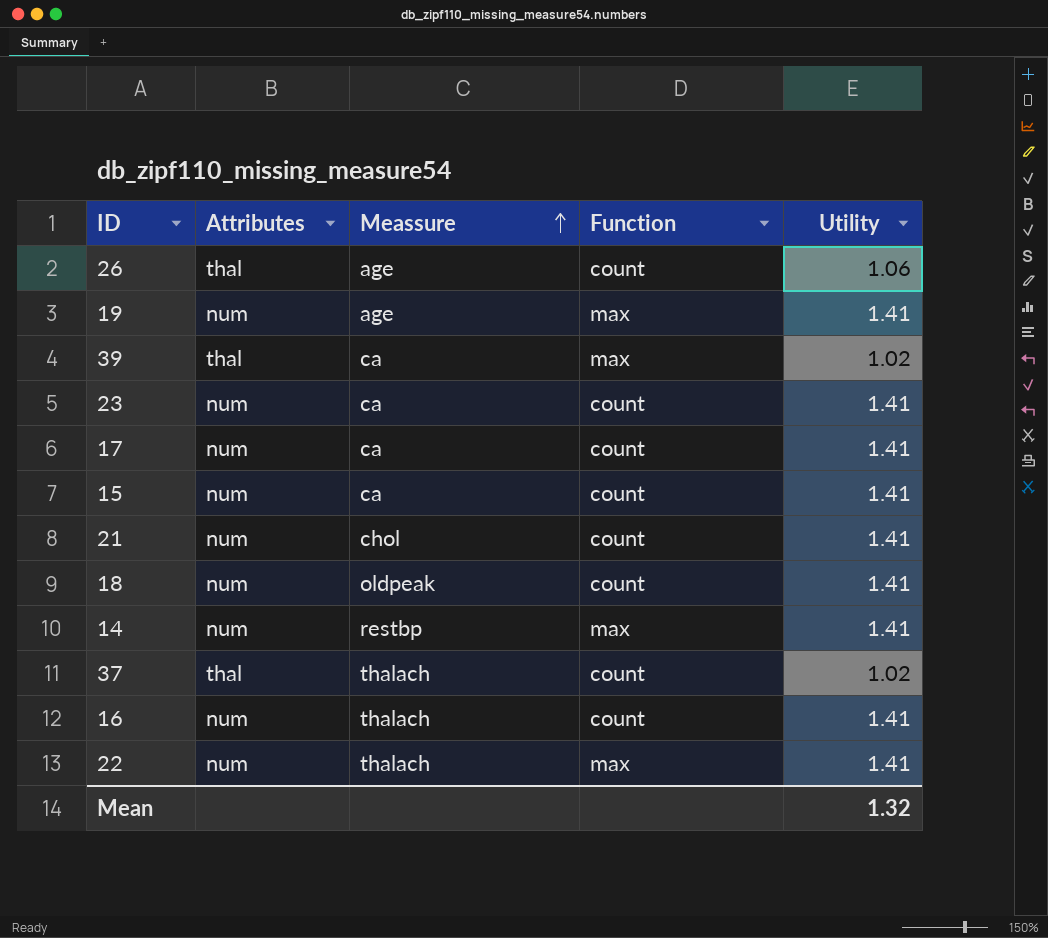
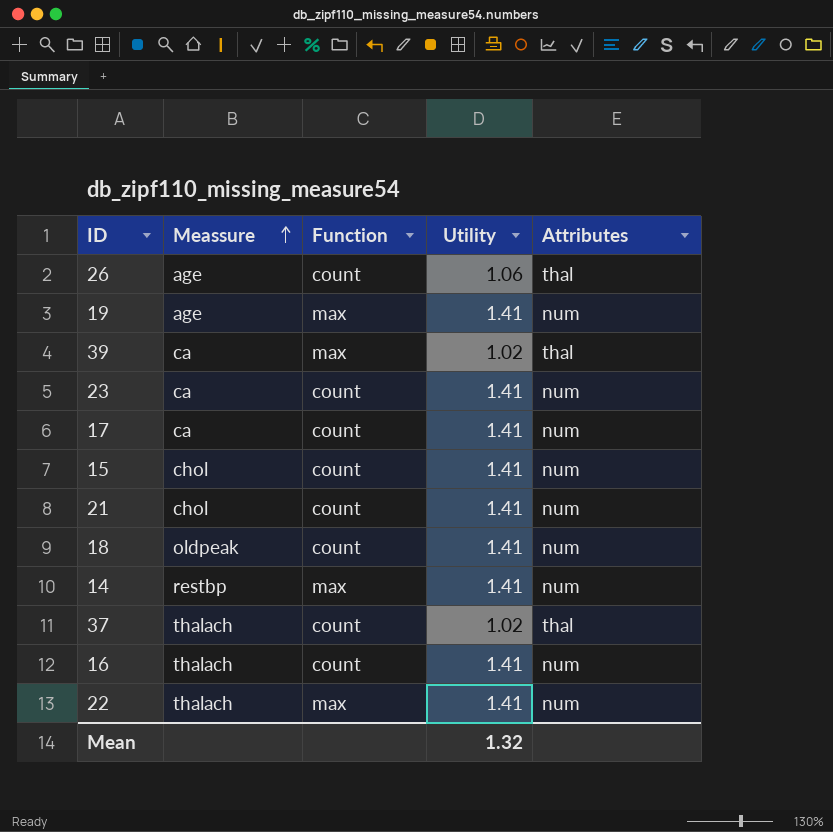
column Attributes | position: 2 -> 5
15 | Meassure: ca -> chol

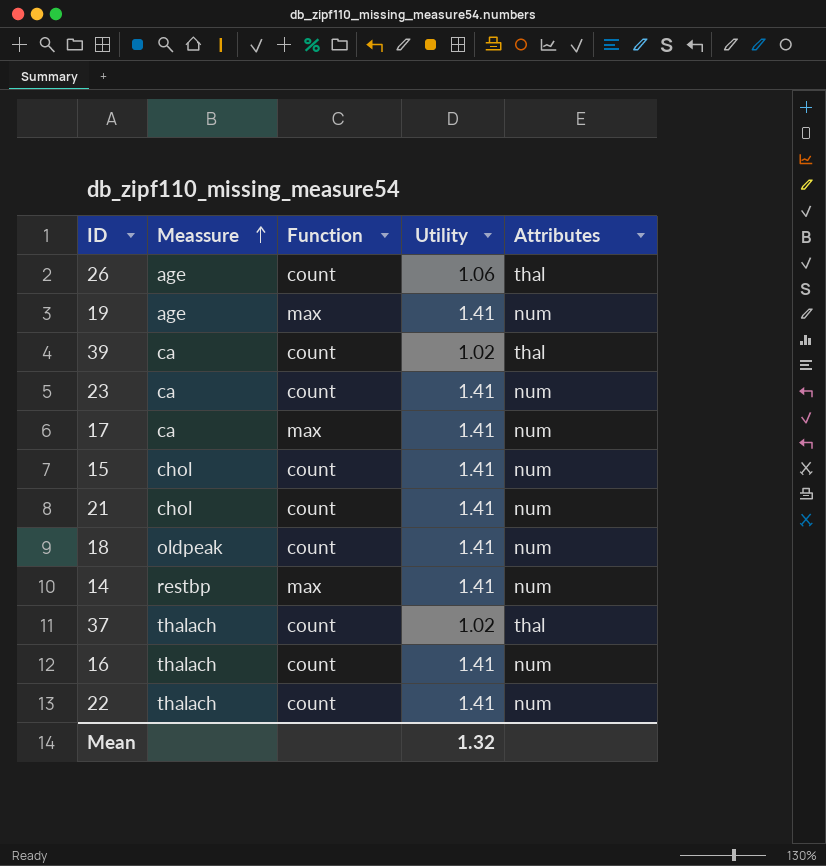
39 | Function: max -> count
17 | Function: count -> max
22 | Function: max -> count

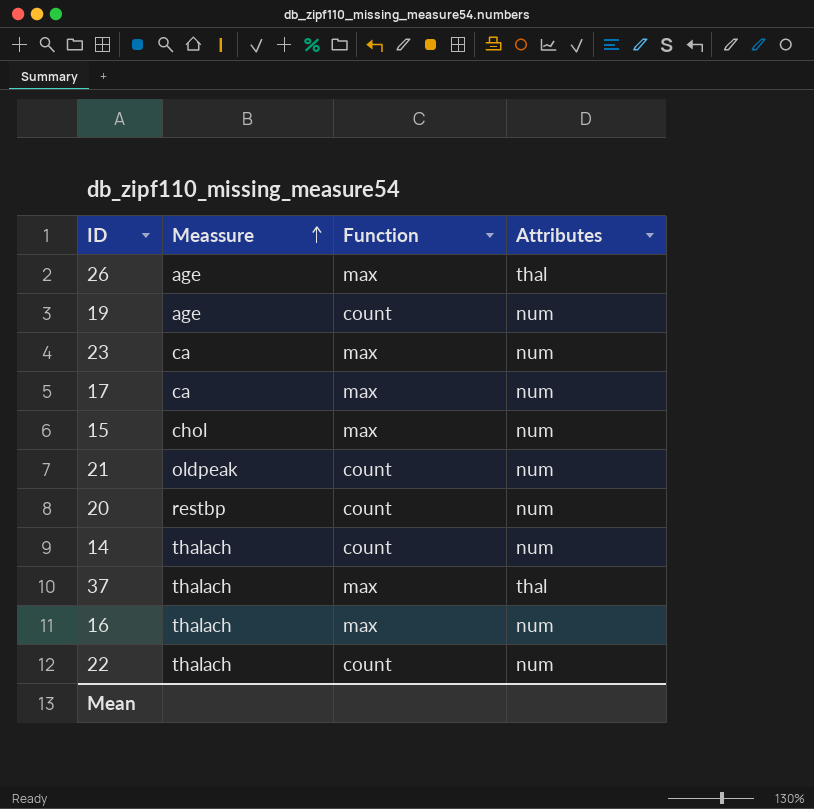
column Utility | position: 4 -> none
row 39: ca | count | 1.02 | thal -> none
row 18: oldpeak | count | 1.41 | num -> none
26 | Function: count -> max
19 | Function: max -> count
23 | Function: count -> max
15 | Function: count -> max
21 | Meassure: chol -> oldpeak
row 20: none -> restbp | count | num
14 | Meassure: restbp -> thalach
14 | Function: max -> count
37 | Function: count -> max
16 | Function: count -> max

